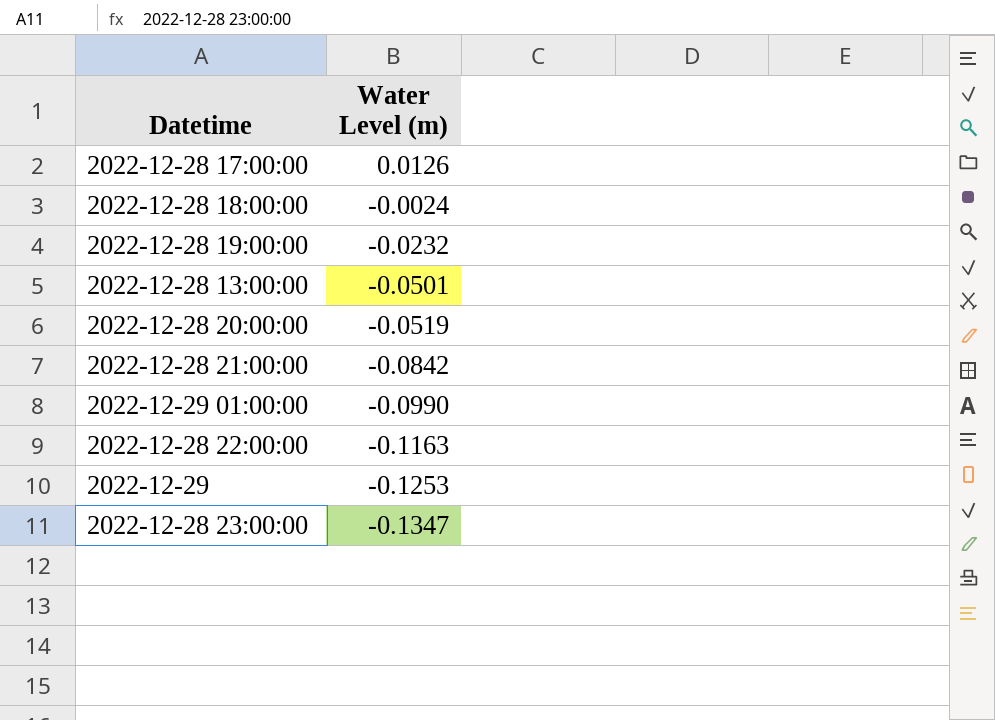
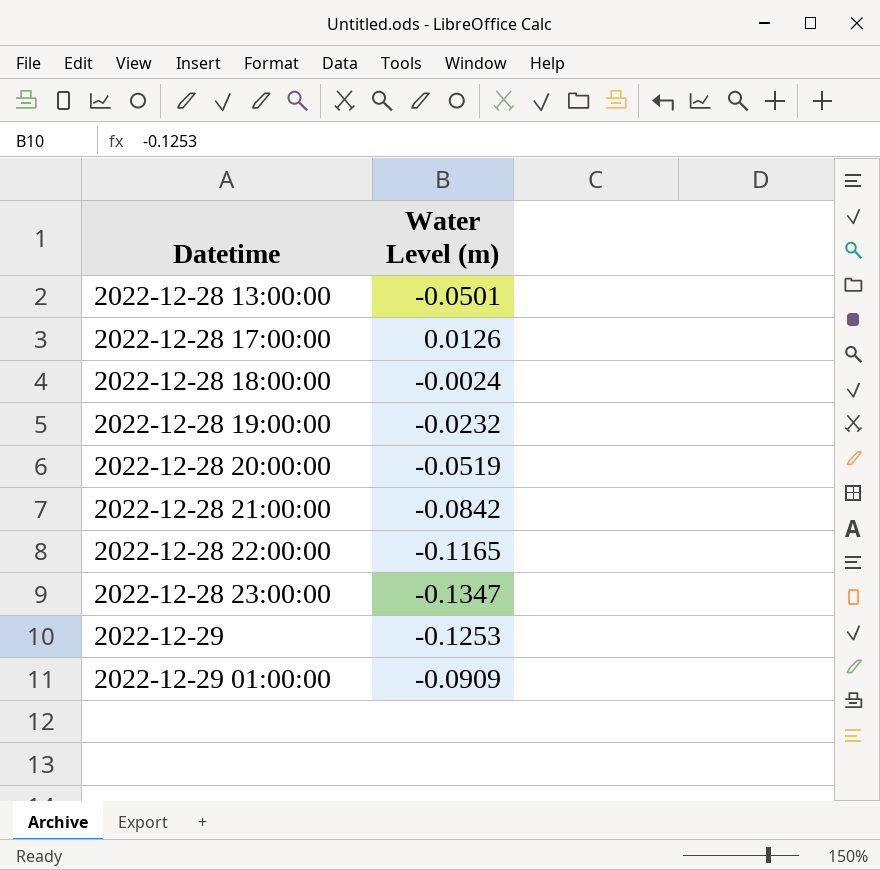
row order: Water Level (m) descending -> Datetime ascending
2022-12-28 22:00:00 | Water Level (m): -0.1163 -> -0.1165
2022-12-29 01:00:00 | Water Level (m): -0.0990 -> -0.0909

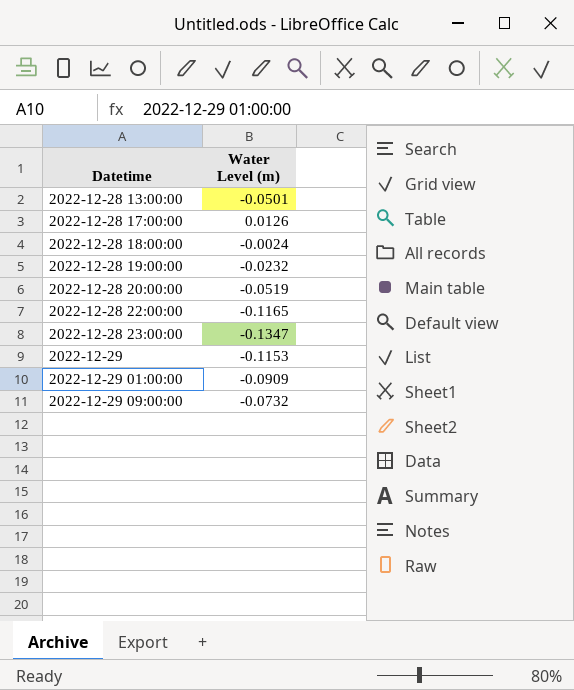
row 2022-12-28 21:00:00: -0.0842 -> none
2022-12-29 | Water Level (m): -0.1253 -> -0.1153
row 2022-12-29 09:00:00: none -> -0.0732

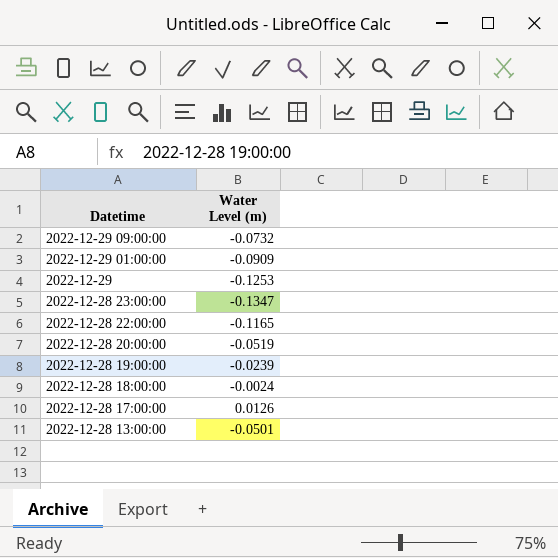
row order: Datetime ascending -> Datetime descending
2022-12-29 | Water Level (m): -0.1153 -> -0.1253
2022-12-28 19:00:00 | Water Level (m): -0.0232 -> -0.0239

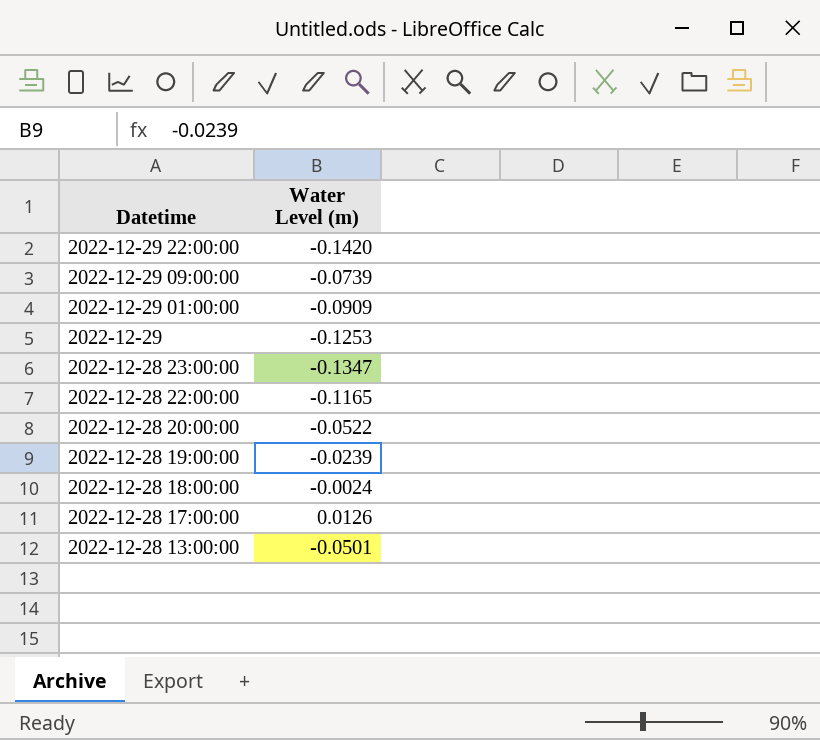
row 2022-12-29 22:00:00: none -> -0.1420
2022-12-29 09:00:00 | Water Level (m): -0.0732 -> -0.0739
2022-12-28 20:00:00 | Water Level (m): -0.0519 -> -0.0522

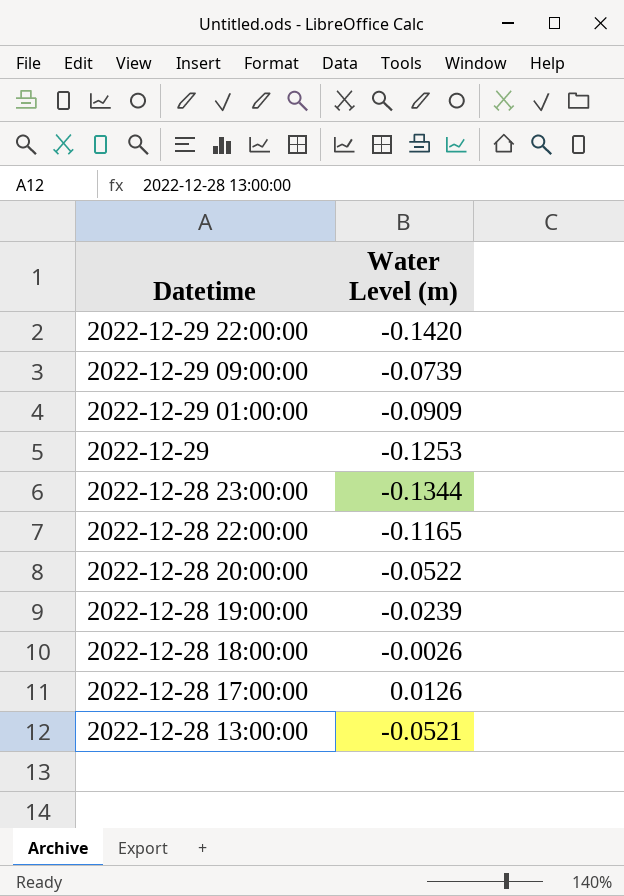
2022-12-28 23:00:00 | Water Level (m): -0.1347 -> -0.1344
2022-12-28 18:00:00 | Water Level (m): -0.0024 -> -0.0026
2022-12-28 13:00:00 | Water Level (m): -0.0501 -> -0.0521

